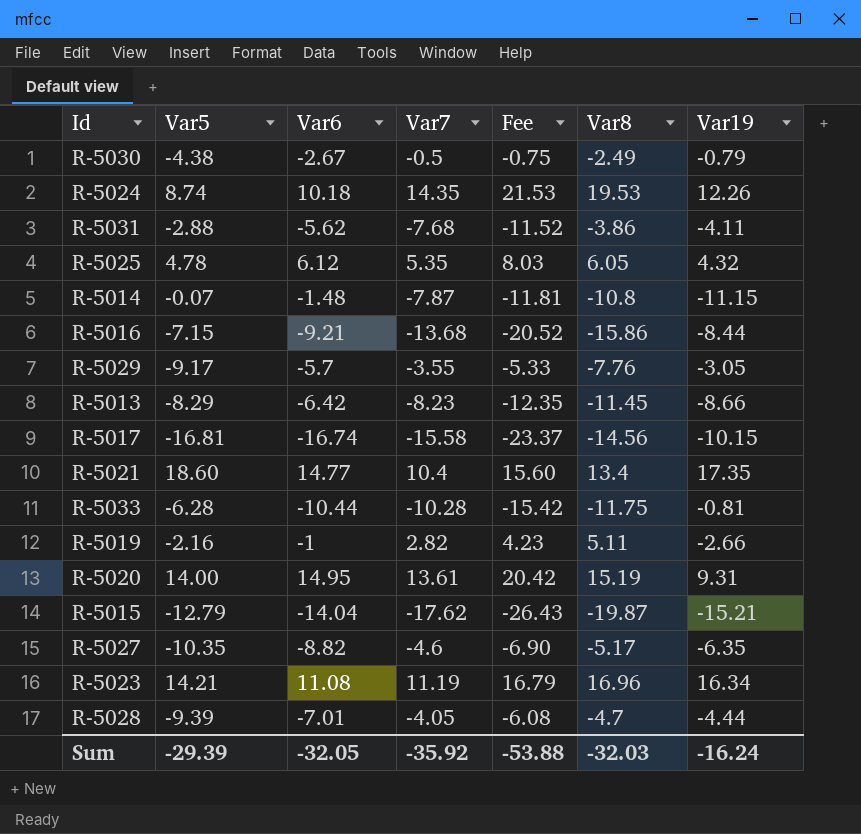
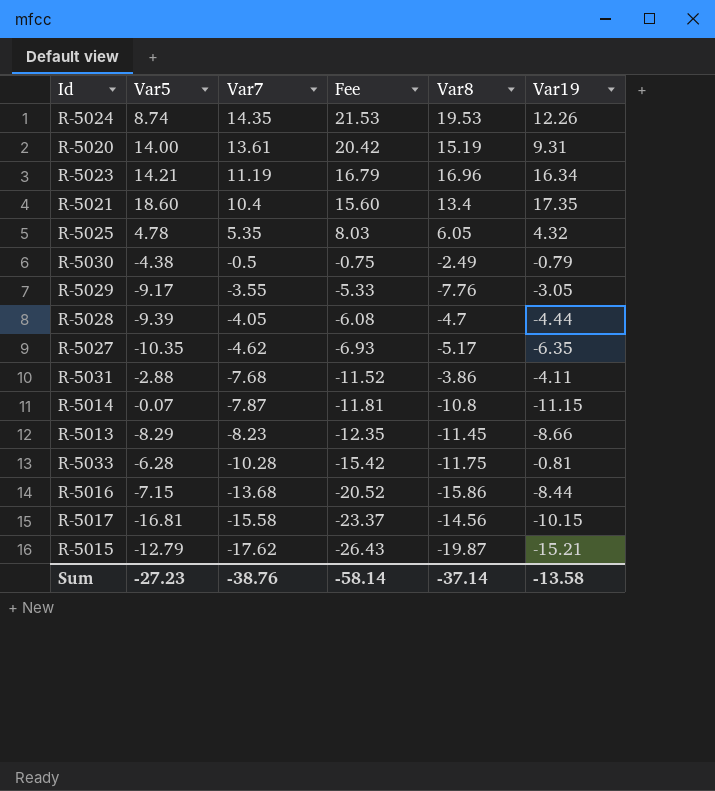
row order: none -> Var7 descending
column Var6 | position: 3 -> none
row R-5019: -2.16 | -1 | 2.82 | 4.23 | 5.11 | -2.66 -> none
R-5027 | Var7: -4.6 -> -4.62
R-5027 | Fee: -6.90 -> -6.93
Sum | Var5: -29.39 -> -27.23
Sum | Var7: -35.92 -> -38.76
Sum | Fee: -53.88 -> -58.14
Sum | Var8: -32.03 -> -37.14
Sum | Var19: -16.24 -> -13.58

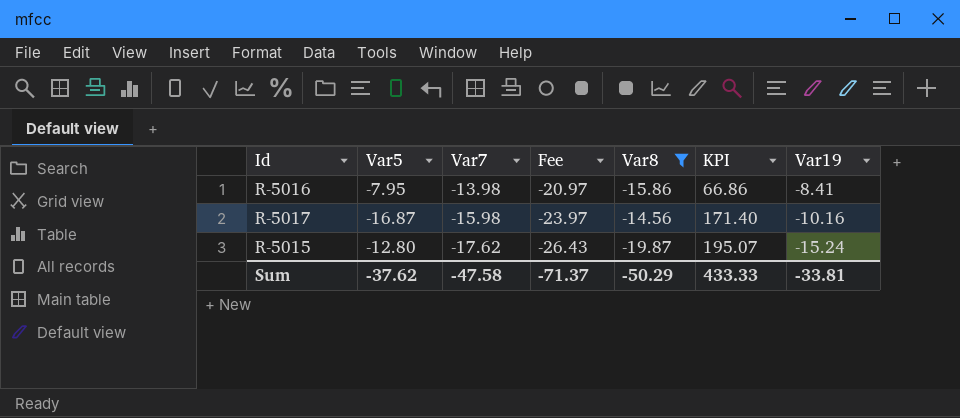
filter: none -> Var8 <= -14.56
column KPI | formula: none -> [Var5] * [Var19]
R-5016 | Var5: -7.15 -> -7.95
R-5016 | Var7: -13.68 -> -13.98
R-5016 | Fee: -20.52 -> -20.97
R-5016 | Var19: -8.44 -> -8.41
R-5017 | Var5: -16.81 -> -16.87
R-5017 | Var7: -15.58 -> -15.98
R-5017 | Fee: -23.37 -> -23.97
R-5017 | Var19: -10.15 -> -10.16
R-5015 | Var5: -12.79 -> -12.80
R-5015 | Var19: -15.21 -> -15.24
Sum | Var5: -27.23 -> -37.62
Sum | Var7: -38.76 -> -47.58
Sum | Fee: -58.14 -> -71.37
Sum | Var8: -37.14 -> -50.29
Sum | Var19: -13.58 -> -33.81

